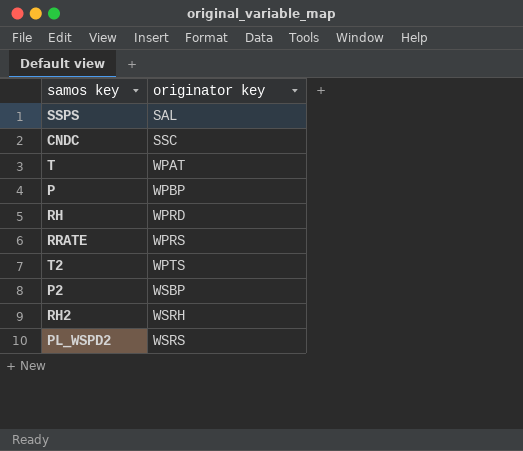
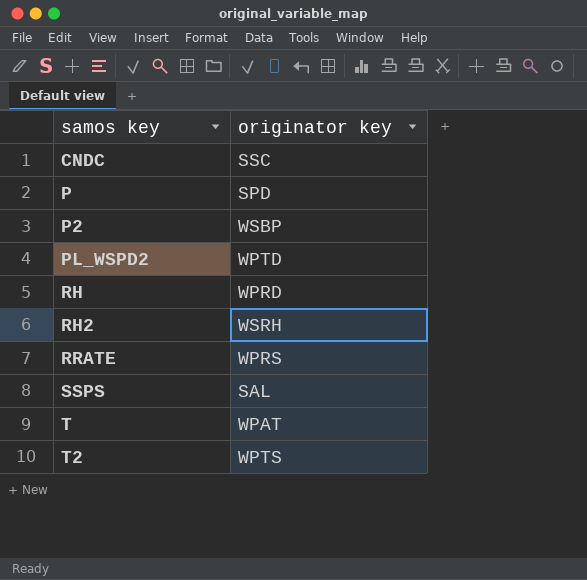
row order: originator key ascending -> samos key ascending
P | originator key: WPBP -> SPD
PL_WSPD2 | originator key: WSRS -> WPTD

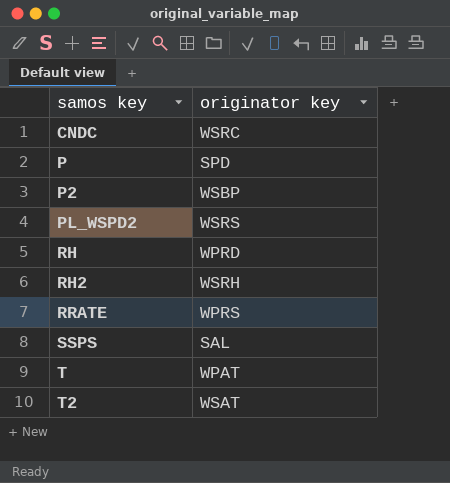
CNDC | originator key: SSC -> WSRC
PL_WSPD2 | originator key: WPTD -> WSRS
T2 | originator key: WPTS -> WSAT

